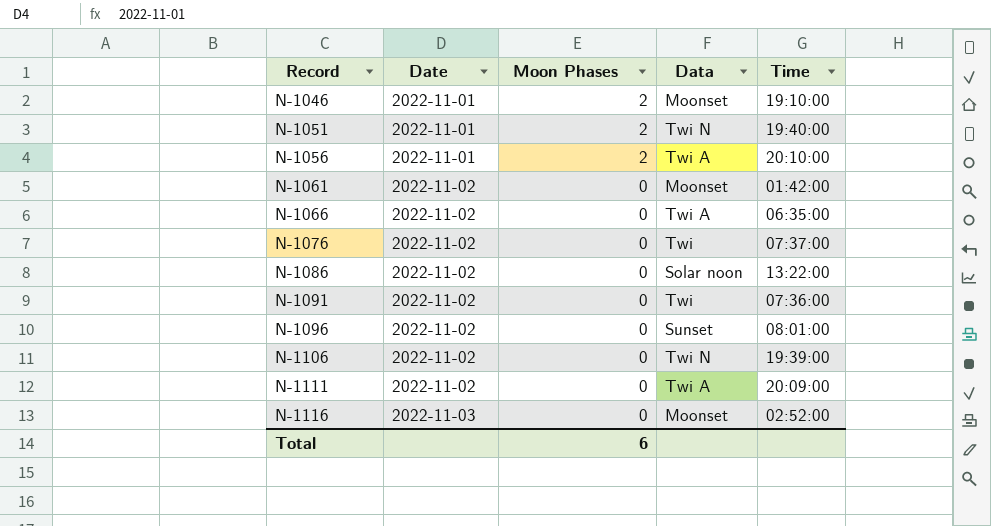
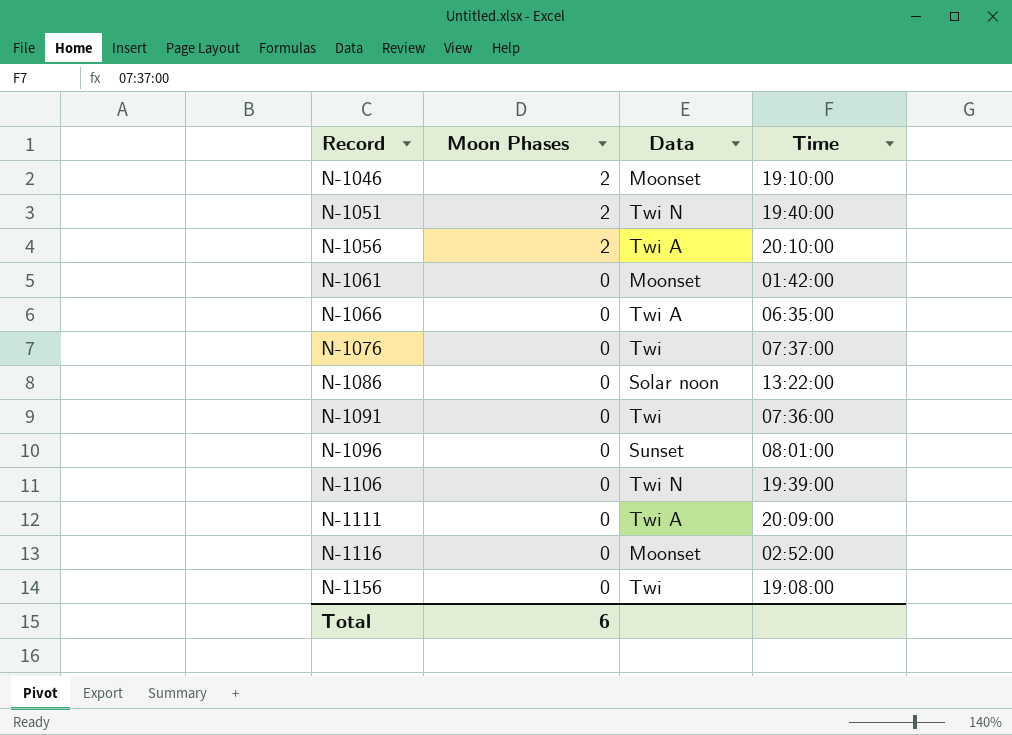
column Date | position: 2 -> none
row N-1156: none -> 0 | Twi | 19:08:00

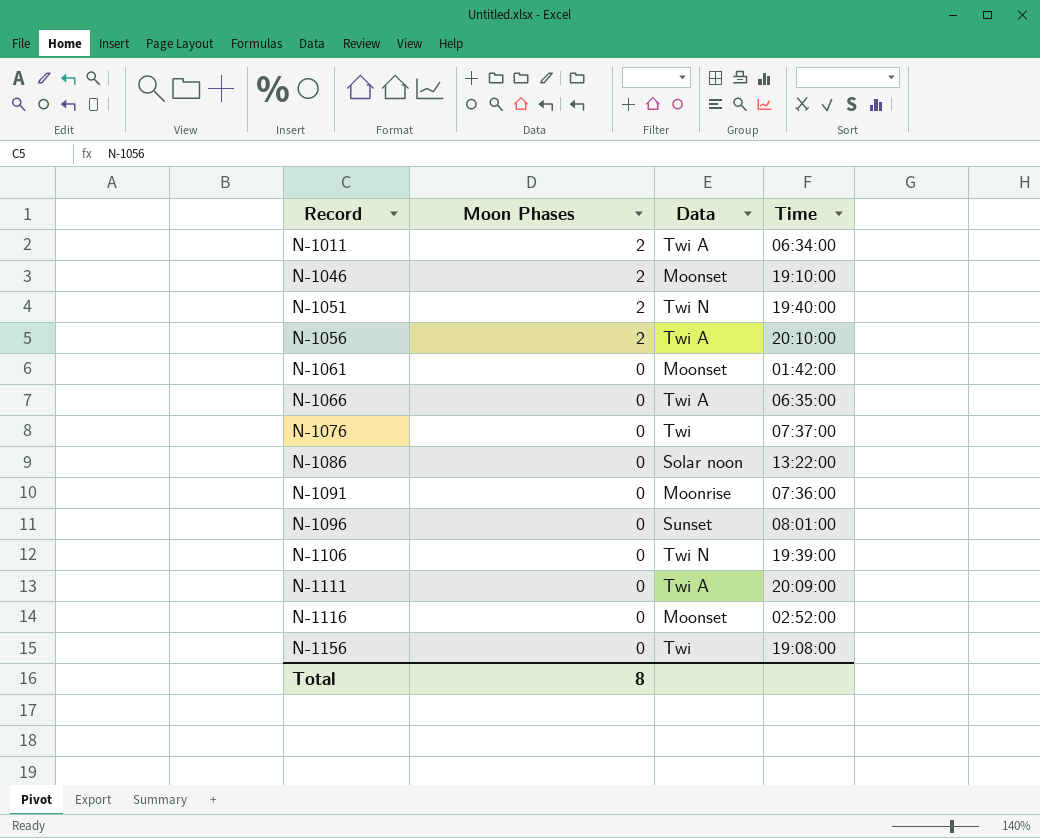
row N-1011: none -> 2 | Twi A | 06:34:00
N-1091 | Data: Twi -> Moonrise
Total | Moon Phases: 6 -> 8

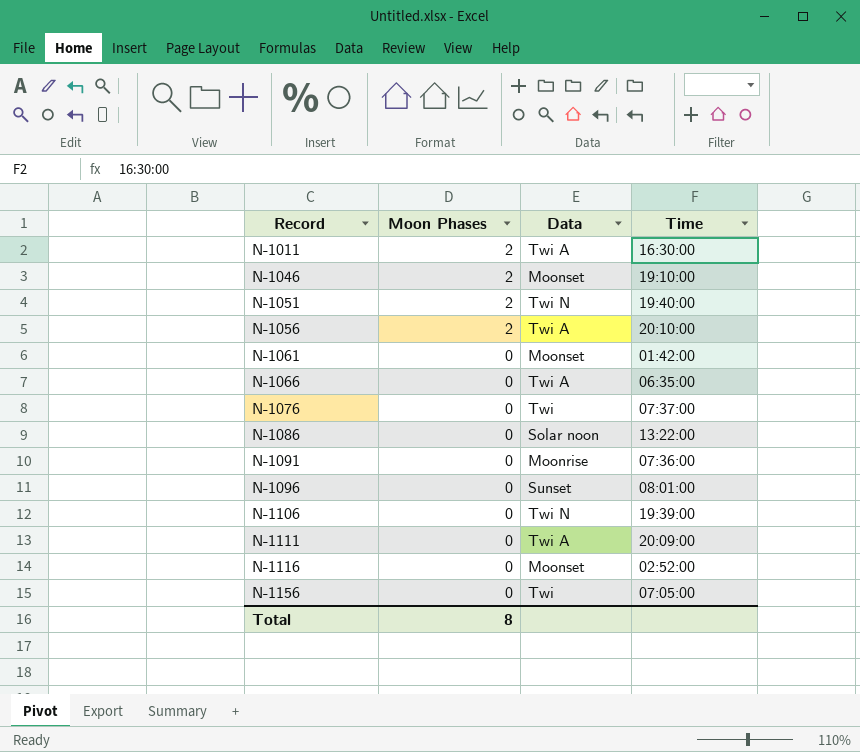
N-1011 | Time: 06:34:00 -> 16:30:00
N-1156 | Time: 19:08:00 -> 07:05:00

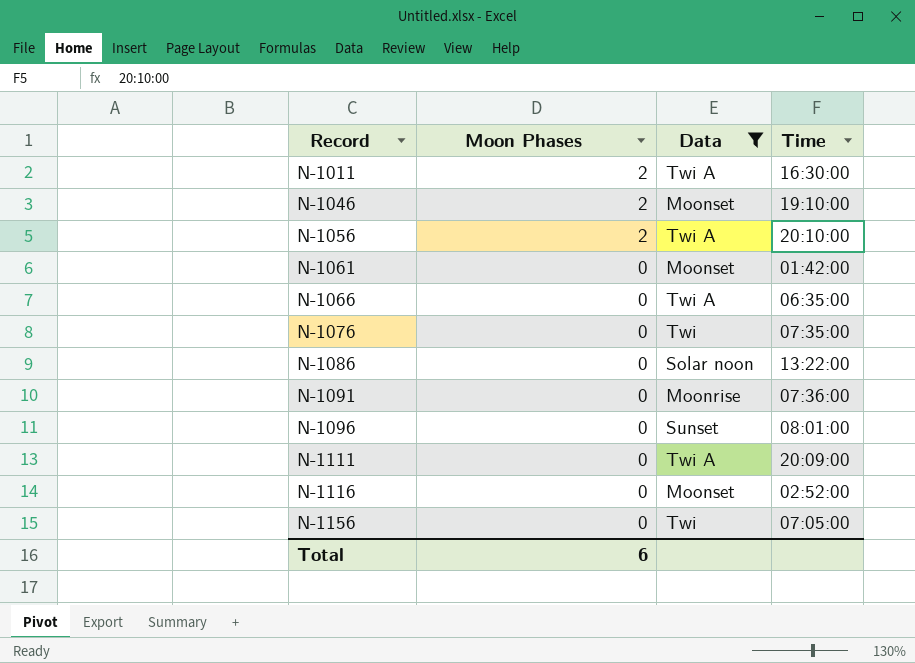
filter: none -> Data != Twi N
N-1076 | Time: 07:37:00 -> 07:35:00
Total | Moon Phases: 8 -> 6

